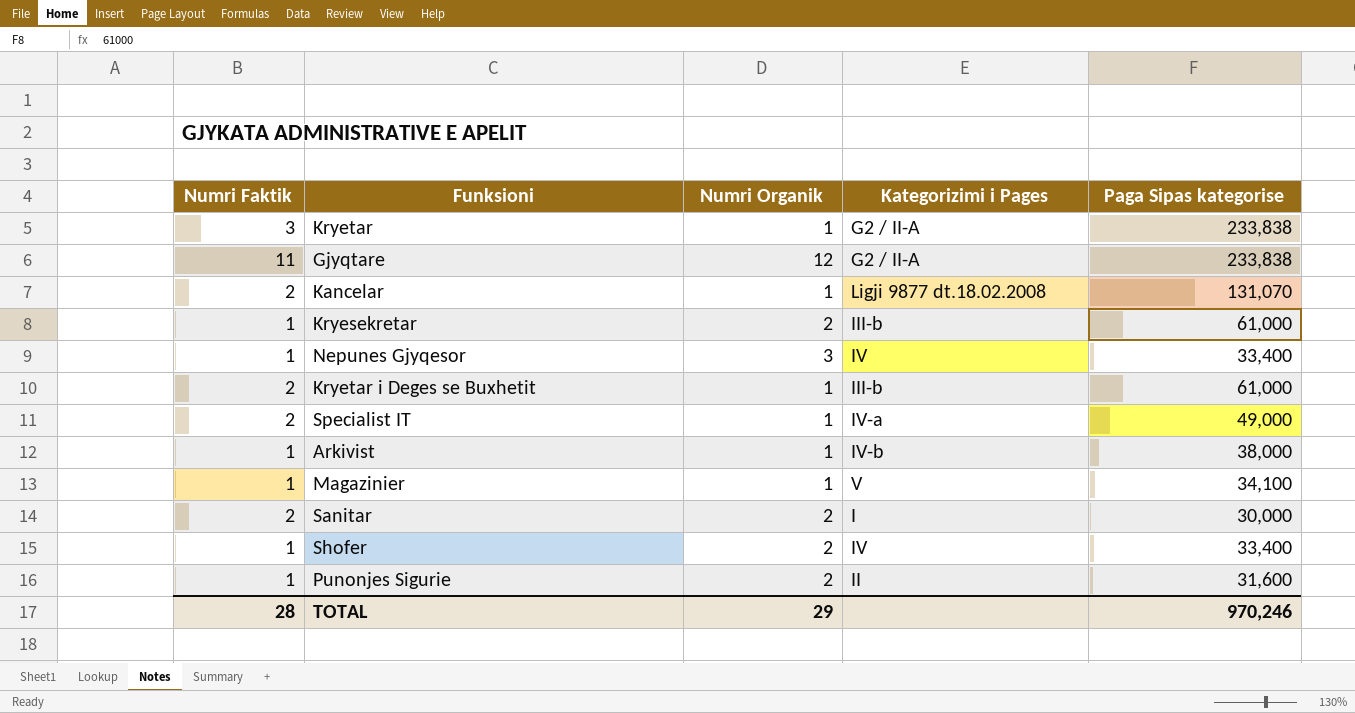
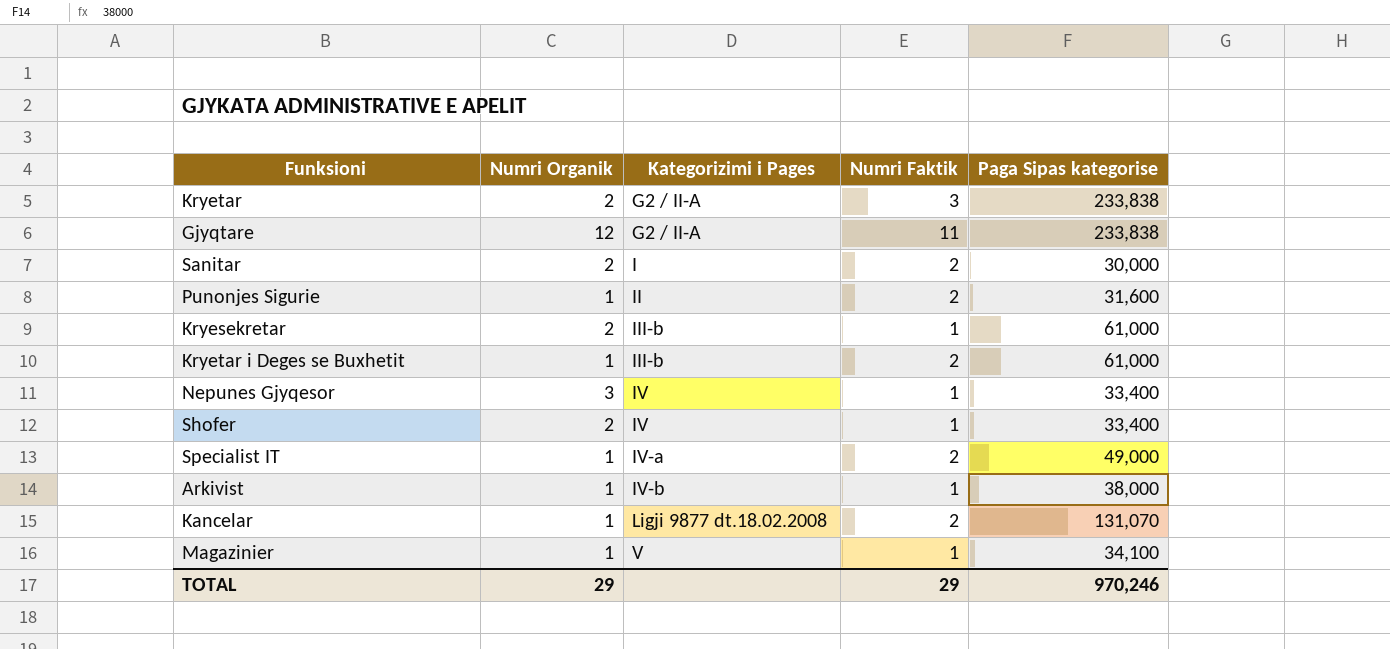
row order: none -> Kategorizimi i Pages ascending
column Numri Faktik | position: 1 -> 4
Kryetar | Numri Organik: 1 -> 2
Punonjes Sigurie | Numri Organik: 2 -> 1
Punonjes Sigurie | Numri Faktik: 1 -> 2
TOTAL | Numri Faktik: 28 -> 29

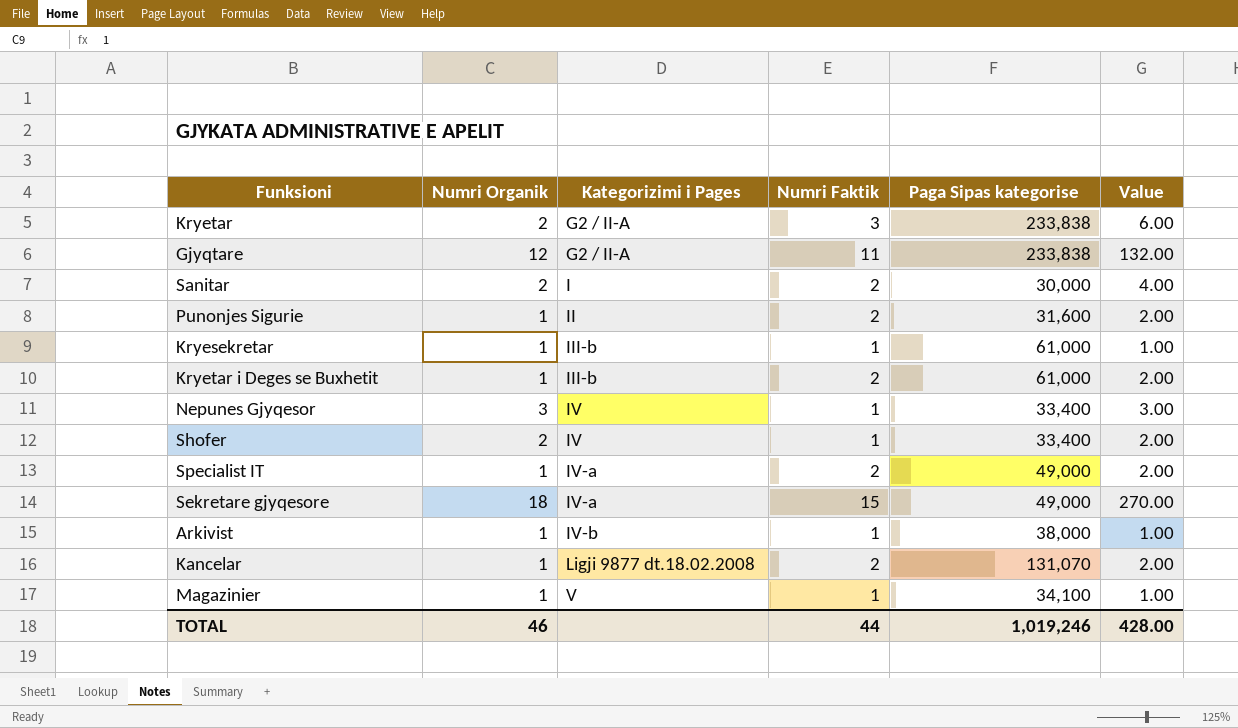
column Value | formula: none -> [Numri Organik] * [Numri Faktik]
Kryesekretar | Numri Organik: 2 -> 1
row Sekretare gjyqesore: none -> 18 | IV-a | 15 | 49,000 | 270.00
TOTAL | Numri Organik: 29 -> 46
TOTAL | Numri Faktik: 29 -> 44
TOTAL | Paga Sipas kategorise: 970,246 -> 1,019,246

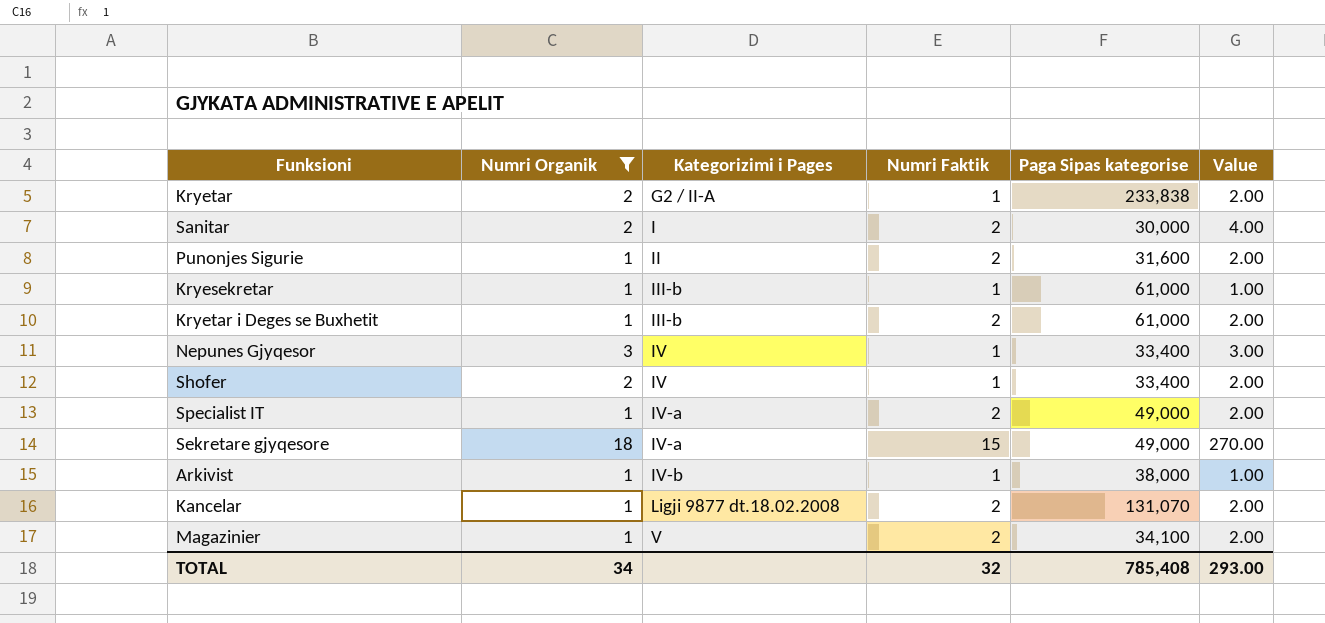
filter: none -> Numri Organik != 12
Kryetar | Numri Faktik: 3 -> 1
Kryetar | Value: 6.00 -> 2.00
Magazinier | Numri Faktik: 1 -> 2
Magazinier | Value: 1.00 -> 2.00
TOTAL | Numri Organik: 46 -> 34
TOTAL | Numri Faktik: 44 -> 32
TOTAL | Paga Sipas kategorise: 1,019,246 -> 785,408
TOTAL | Value: 428.00 -> 293.00

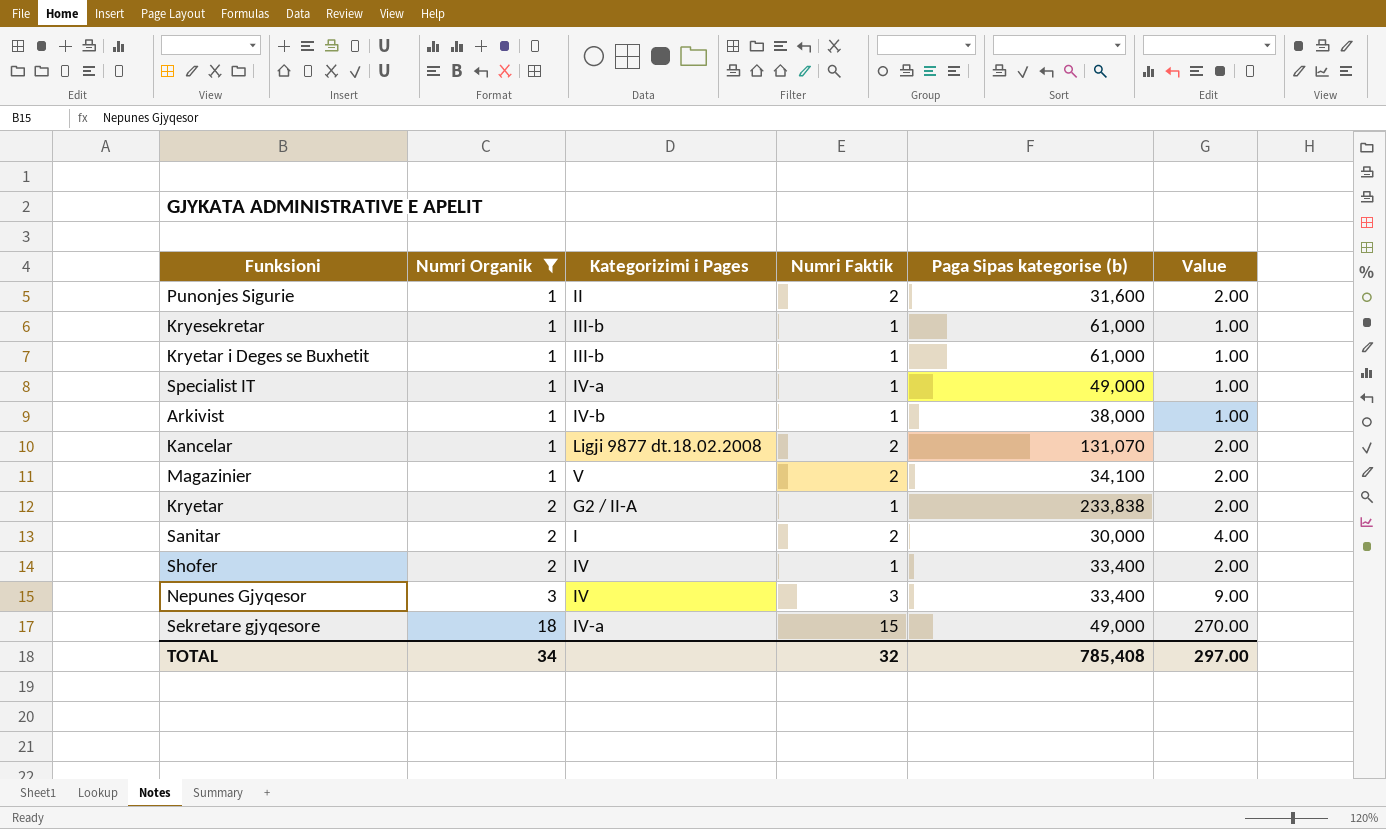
row order: Kategorizimi i Pages ascending -> Numri Organik ascending
column name: Paga Sipas kategorise -> Paga Sipas kategorise (b)
Kryetar i Deges se Buxhetit | Numri Faktik: 2 -> 1
Kryetar i Deges se Buxhetit | Value: 2.00 -> 1.00
Specialist IT | Numri Faktik: 2 -> 1
Specialist IT | Value: 2.00 -> 1.00
Nepunes Gjyqesor | Numri Faktik: 1 -> 3
Nepunes Gjyqesor | Value: 3.00 -> 9.00
TOTAL | Value: 293.00 -> 297.00

